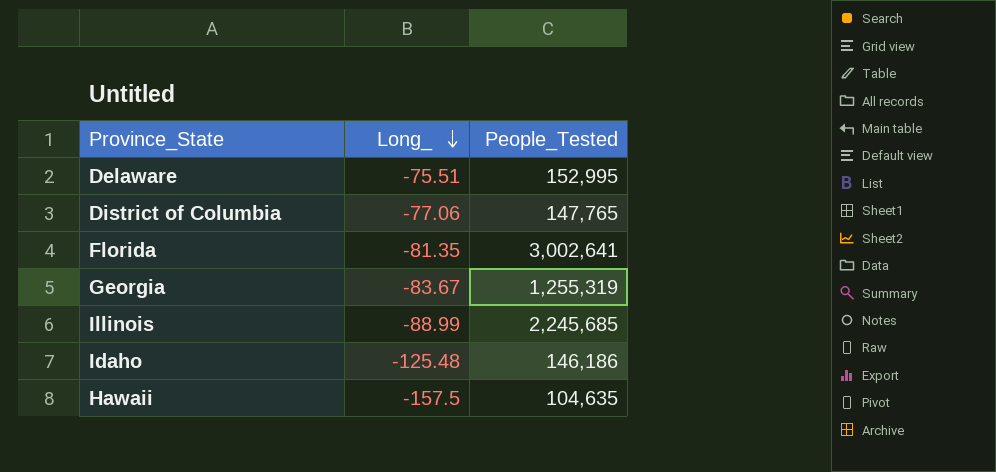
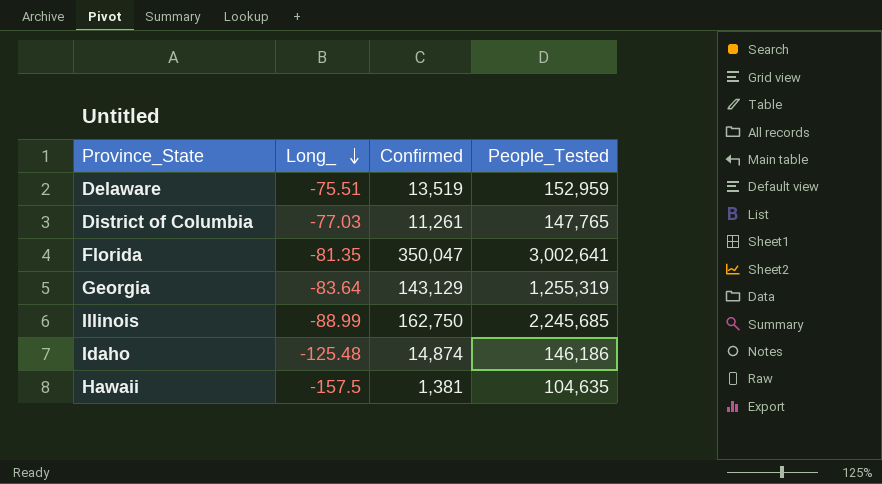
column Confirmed | position: none -> 3
Delaware | People_Tested: 152,995 -> 152,959
District of Columbia | Long_: -77.06 -> -77.03
Georgia | Long_: -83.67 -> -83.64

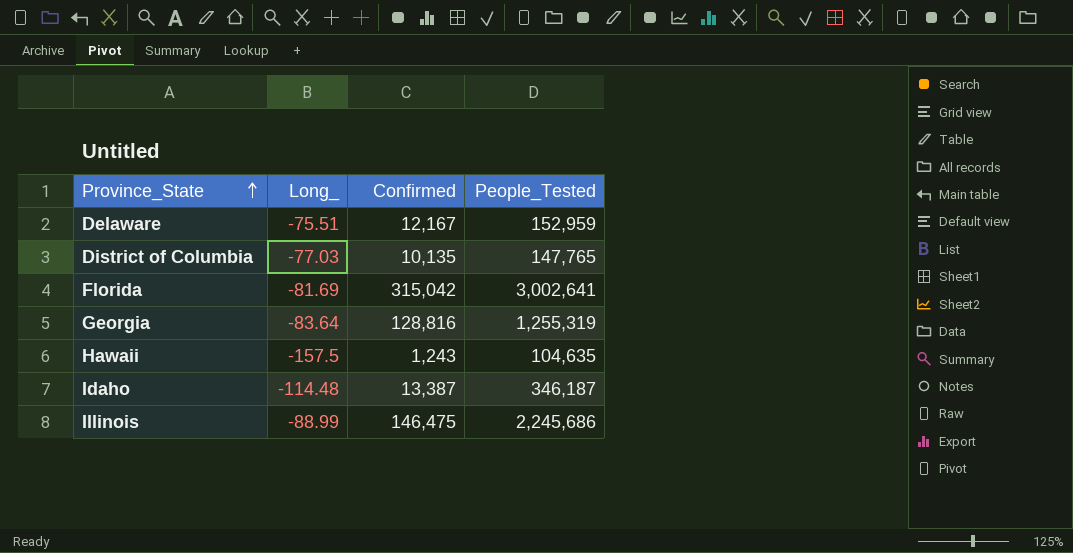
row order: Long_ descending -> Province_State ascending
Delaware | Confirmed: 13,519 -> 12,167
District of Columbia | Confirmed: 11,261 -> 10,135
Florida | Long_: -81.35 -> -81.69
Florida | Confirmed: 350,047 -> 315,042
Georgia | Confirmed: 143,129 -> 128,816
Hawaii | Confirmed: 1,381 -> 1,243
Idaho | Long_: -125.48 -> -114.48
Idaho | Confirmed: 14,874 -> 13,387
Idaho | People_Tested: 146,186 -> 346,187
Illinois | Confirmed: 162,750 -> 146,475
Illinois | People_Tested: 2,245,685 -> 2,245,686

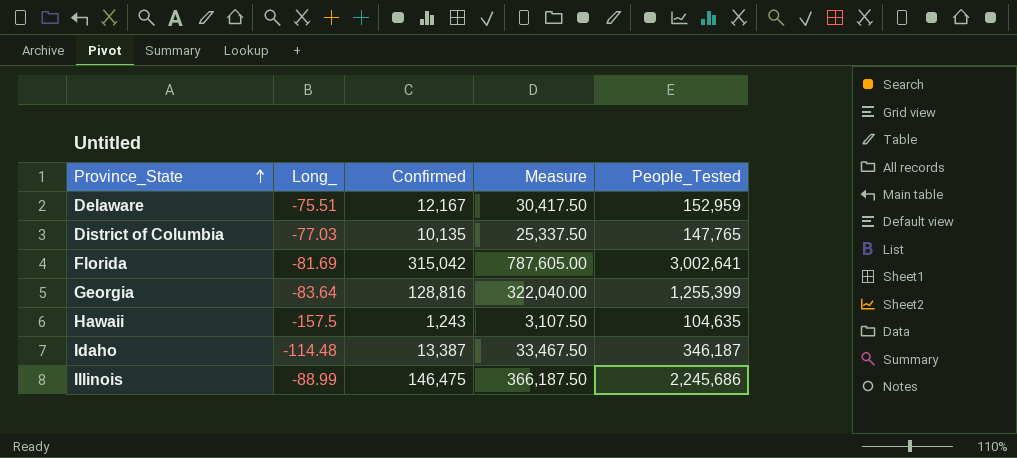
column Measure | formula: none -> [Confirmed] * 2.5
Georgia | People_Tested: 1,255,319 -> 1,255,399

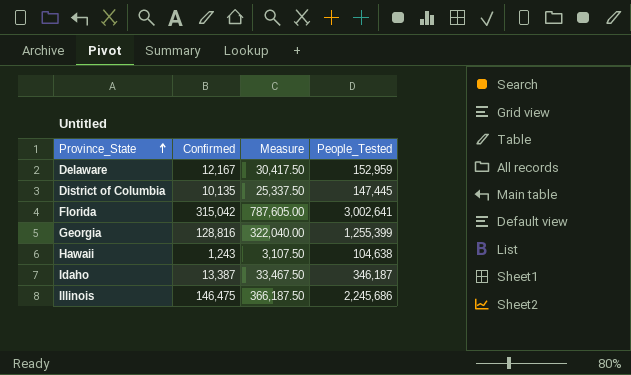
column Long_ | position: 2 -> none
District of Columbia | People_Tested: 147,765 -> 147,445
Hawaii | People_Tested: 104,635 -> 104,638

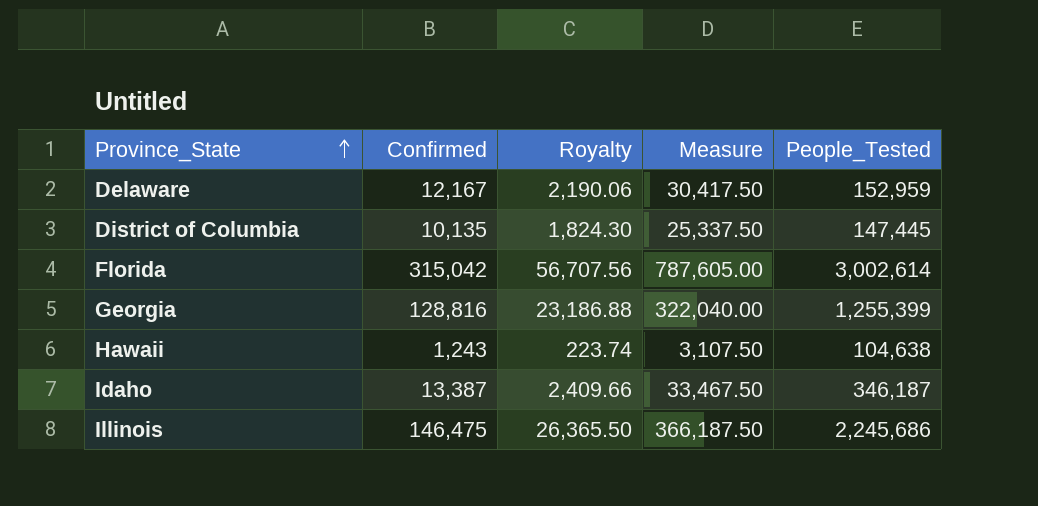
column Royalty | formula: none -> [Confirmed] * 0.18
Florida | People_Tested: 3,002,641 -> 3,002,614

